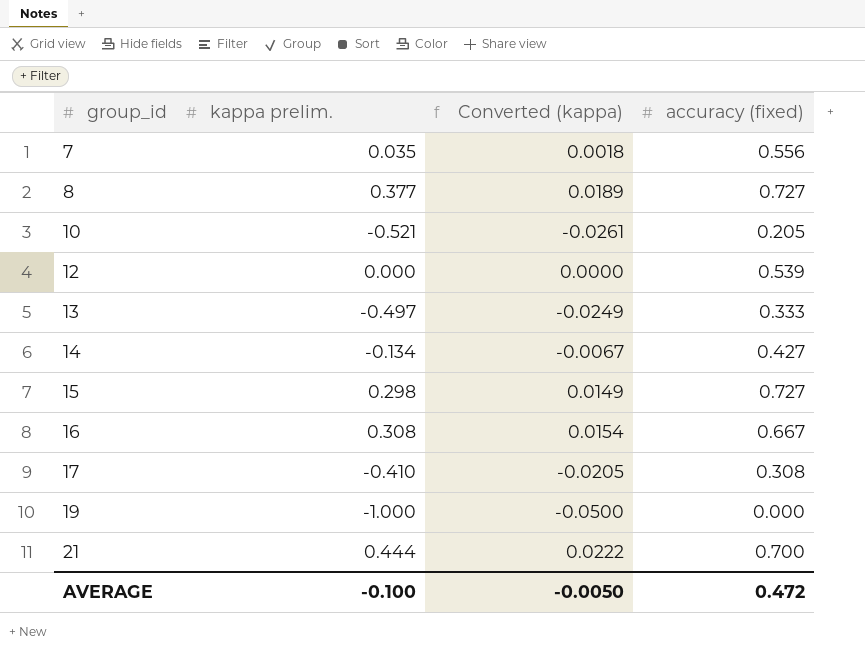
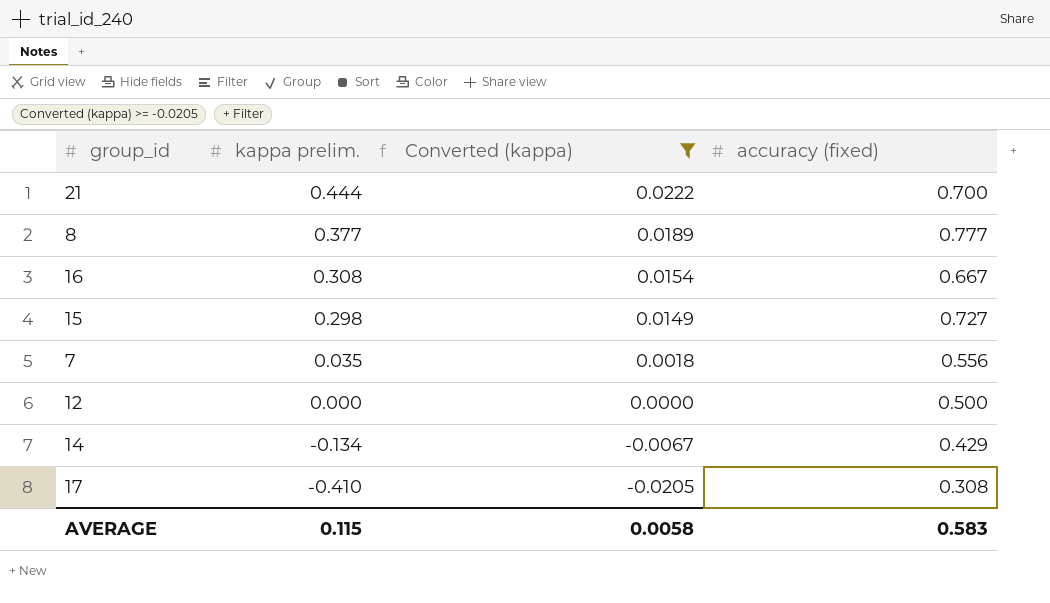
filter: none -> Converted (kappa) >= -0.0205
row order: group_id ascending -> kappa prelim. descending
8 | accuracy (fixed): 0.727 -> 0.777
12 | accuracy (fixed): 0.539 -> 0.500
14 | accuracy (fixed): 0.427 -> 0.429
AVERAGE | kappa prelim.: -0.100 -> 0.115
AVERAGE | Converted (kappa): -0.0050 -> 0.0058
AVERAGE | accuracy (fixed): 0.472 -> 0.583

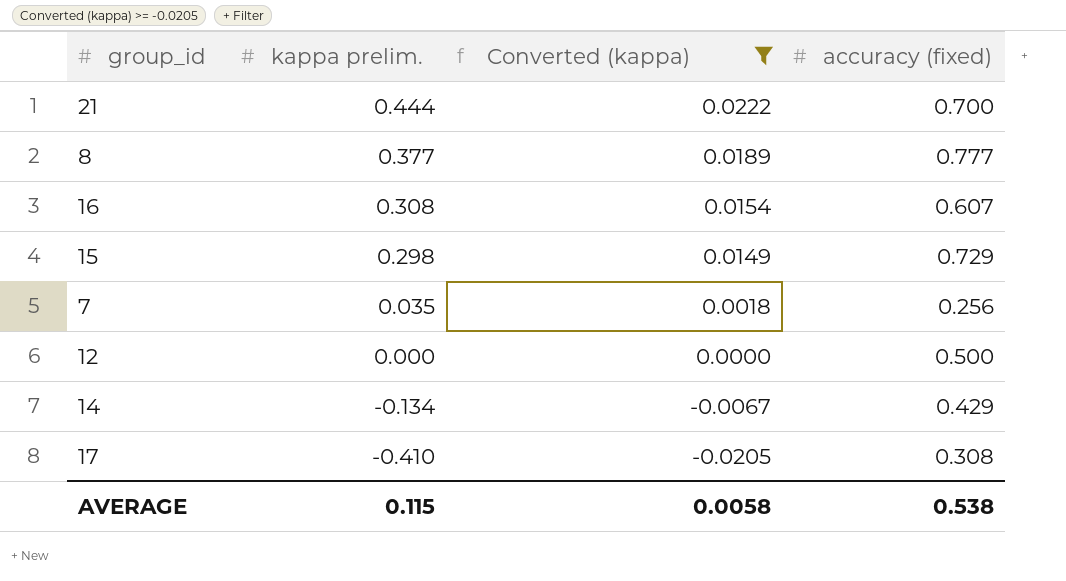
16 | accuracy (fixed): 0.667 -> 0.607
15 | accuracy (fixed): 0.727 -> 0.729
7 | accuracy (fixed): 0.556 -> 0.256
AVERAGE | accuracy (fixed): 0.583 -> 0.538

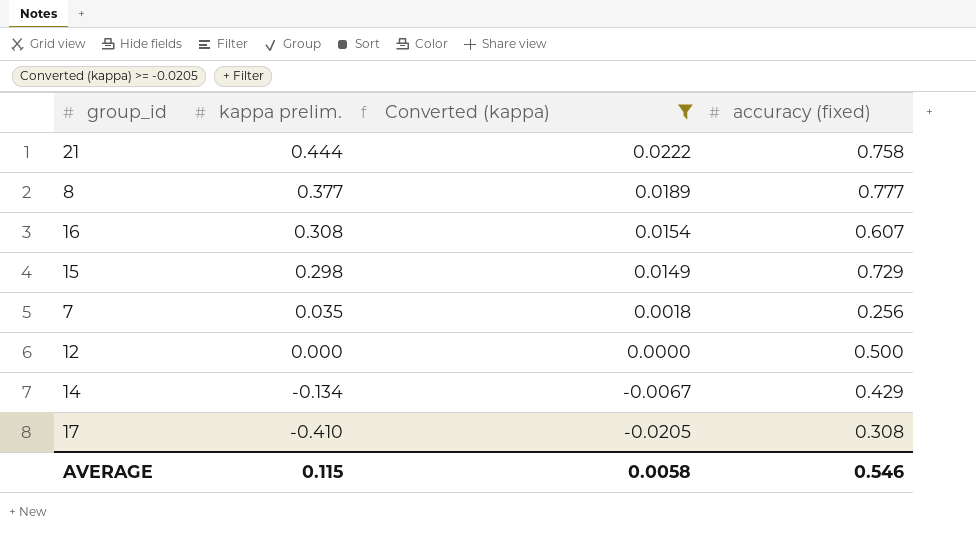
21 | accuracy (fixed): 0.700 -> 0.758
AVERAGE | accuracy (fixed): 0.538 -> 0.546

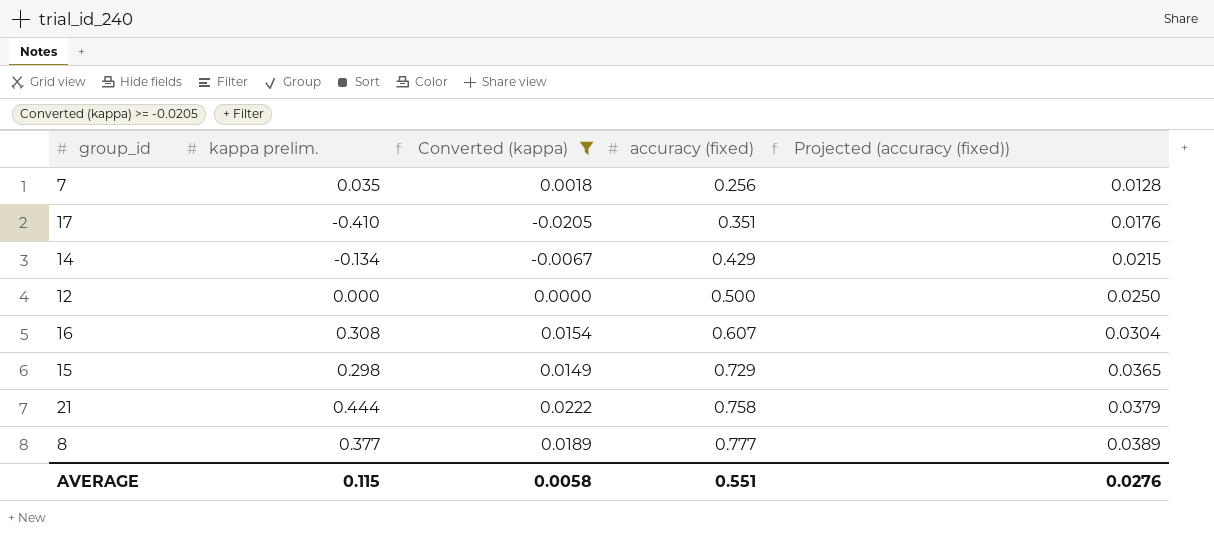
row order: kappa prelim. descending -> accuracy (fixed) ascending
column Projected (accuracy (fixed)) | formula: none -> [accuracy (fixed)] * 0.05
17 | accuracy (fixed): 0.308 -> 0.351
AVERAGE | accuracy (fixed): 0.546 -> 0.551

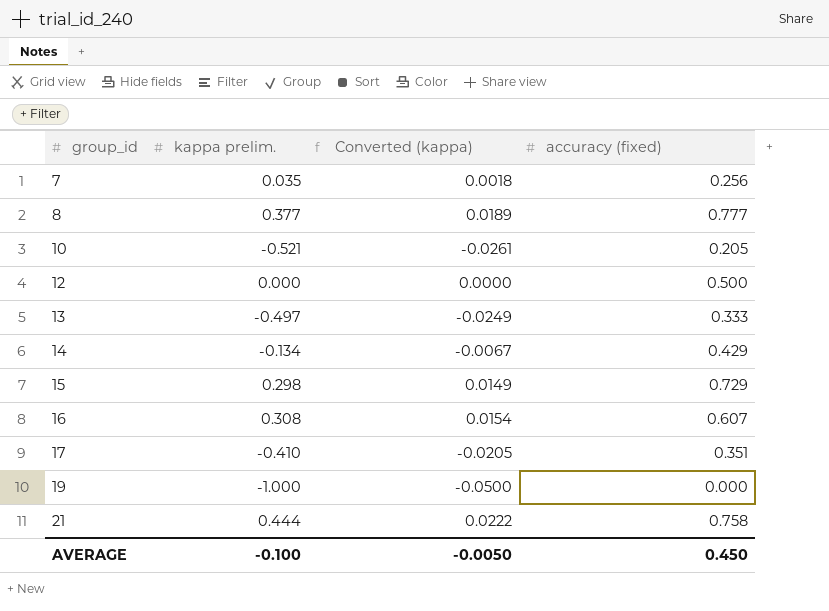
filter: Converted (kappa) >= -0.0205 -> none
row order: accuracy (fixed) ascending -> group_id ascending
column Projected (accuracy (fixed)) | formula: [accuracy (fixed)] * 0.05 -> none
AVERAGE | kappa prelim.: 0.115 -> -0.100
AVERAGE | Converted (kappa): 0.0058 -> -0.0050
AVERAGE | accuracy (fixed): 0.551 -> 0.450

